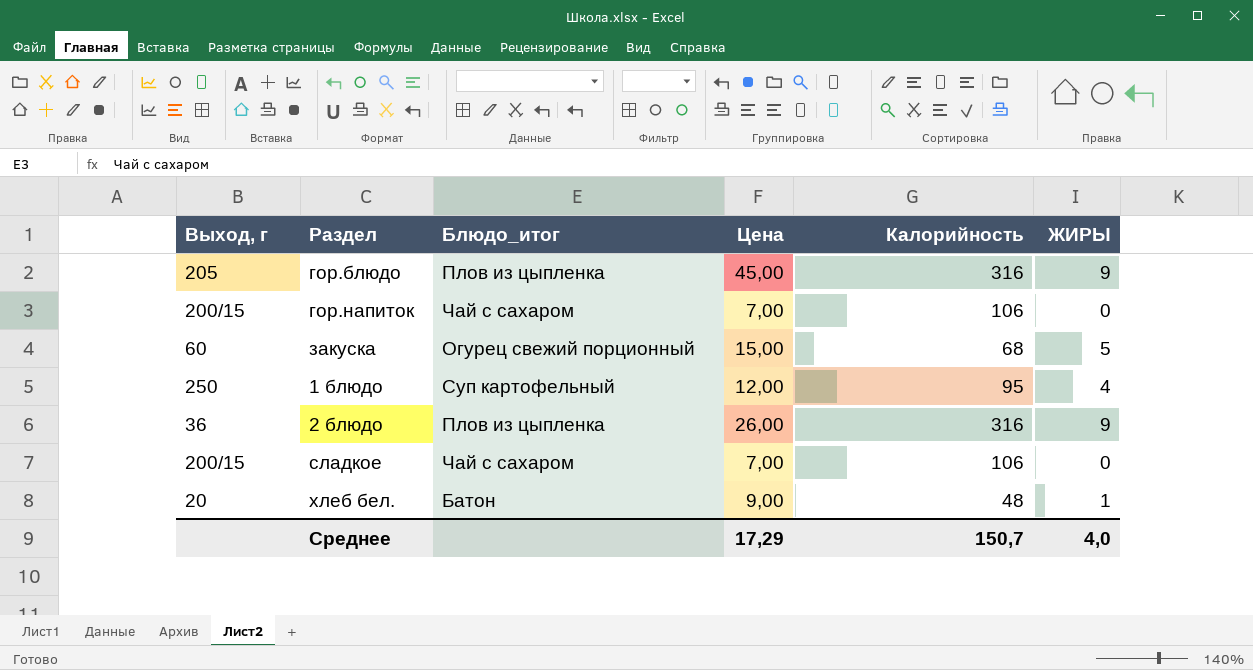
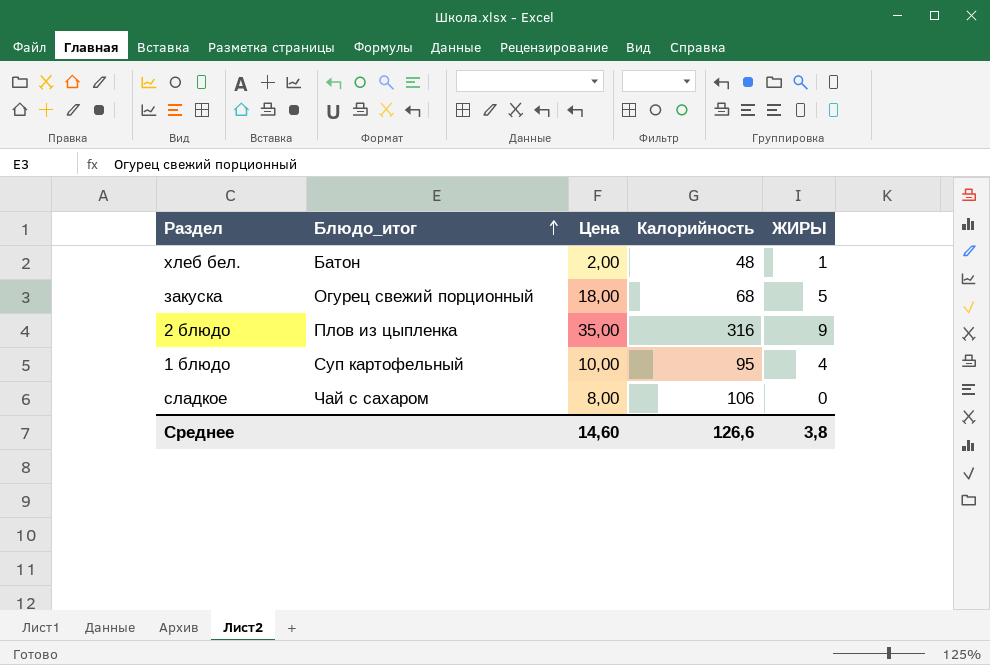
row order: none -> Блюдо_итог ascending
column Выход, г | position: 1 -> none
row гор.блюдо: 205 | Плов из цыпленка | 45,00 | 316 | 9 -> none
row гор.напиток: 200/15 | Чай с сахаром | 7,00 | 106 | 0 -> none
хлеб бел. | Цена: 9,00 -> 2,00
закуска | Цена: 15,00 -> 18,00
2 блюдо | Цена: 26,00 -> 35,00
1 блюдо | Цена: 12,00 -> 10,00
сладкое | Цена: 7,00 -> 8,00
Среднее | Цена: 17,29 -> 14,60
Среднее | Калорийность: 150,7 -> 126,6
Среднее | ЖИРЫ: 4,0 -> 3,8

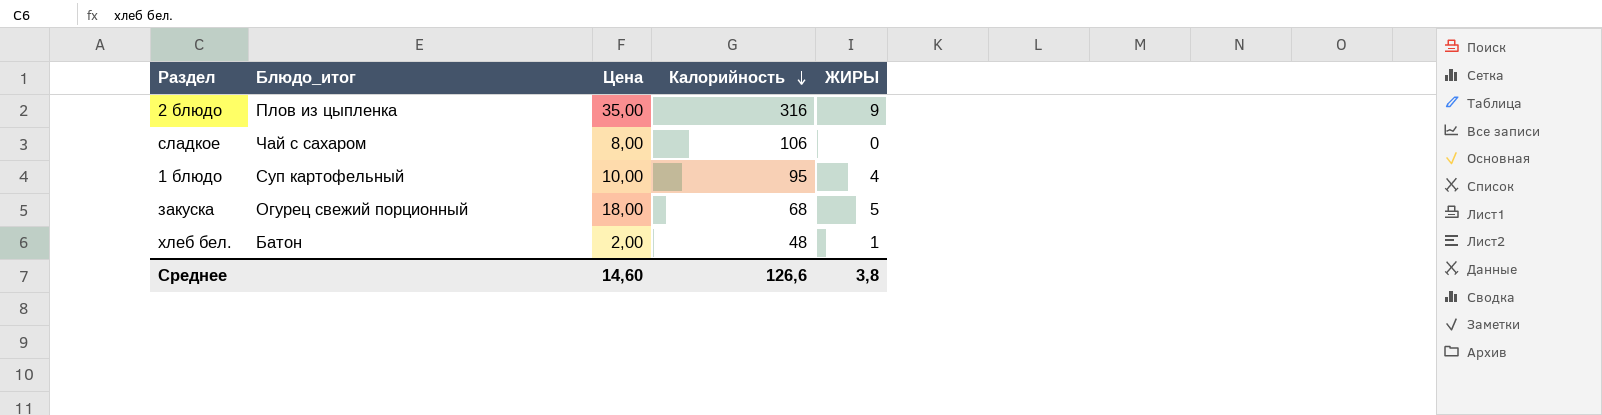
row order: Блюдо_итог ascending -> Калорийность descending

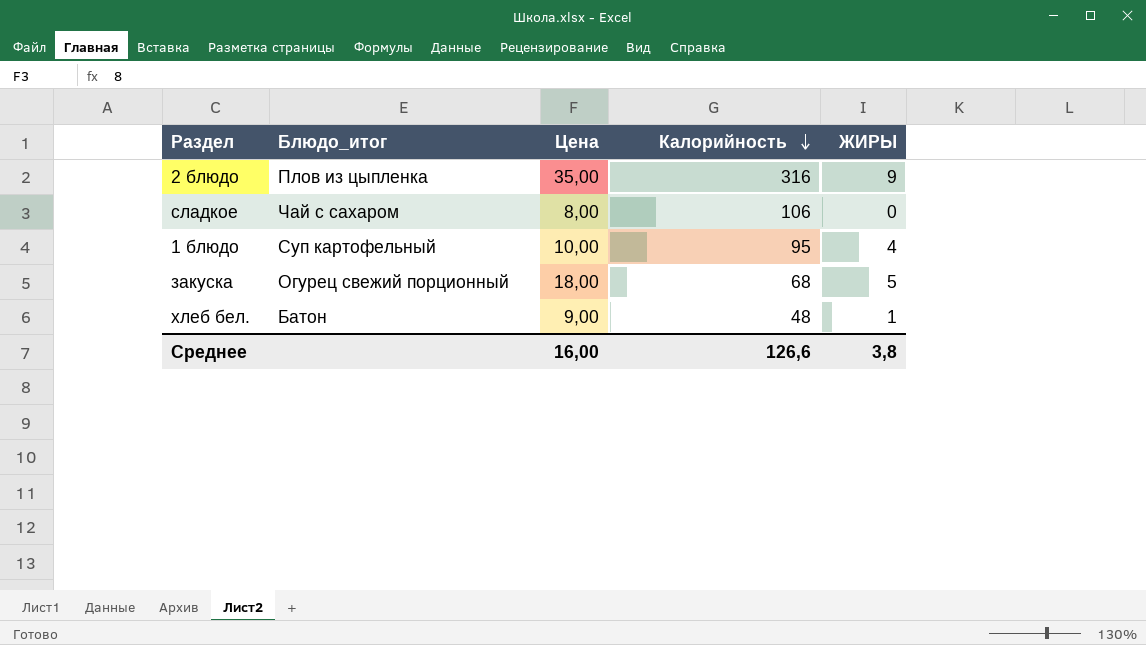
хлеб бел. | Цена: 2,00 -> 9,00
Среднее | Цена: 14,60 -> 16,00

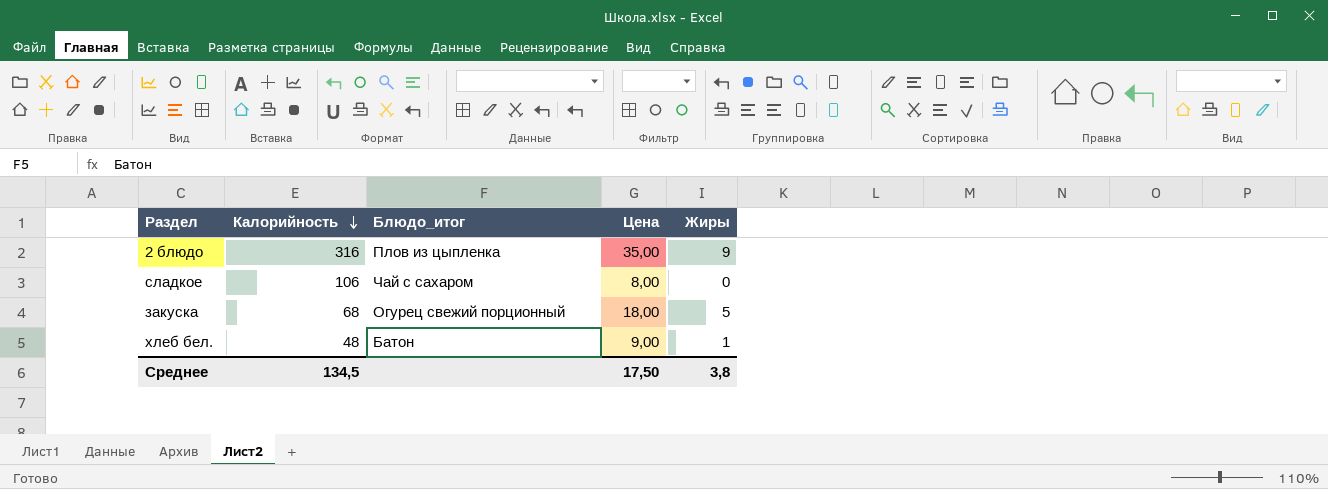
column Калорийность | position: 4 -> 2
column name: ЖИРЫ -> Жиры
row 1 блюдо: Суп картофельный | 10,00 | 95 | 4 -> none
Среднее | Калорийность: 126,6 -> 134,5
Среднее | Цена: 16,00 -> 17,50

